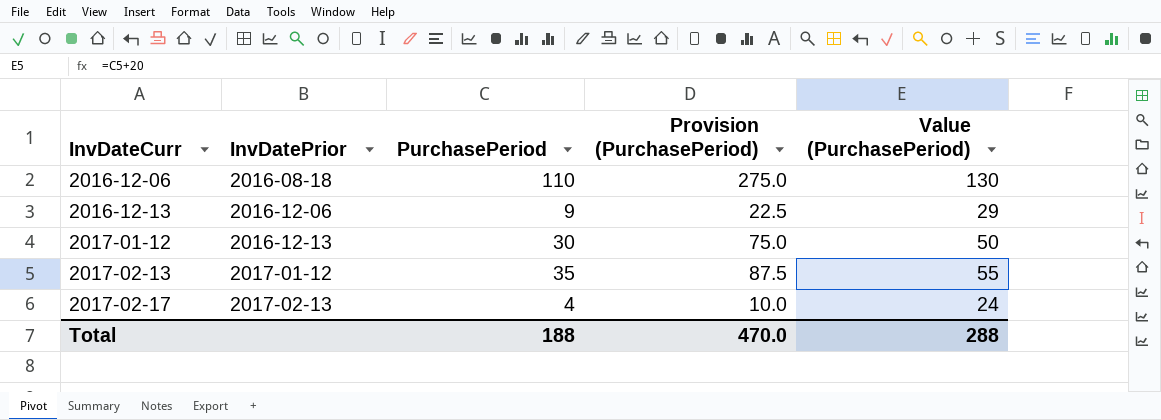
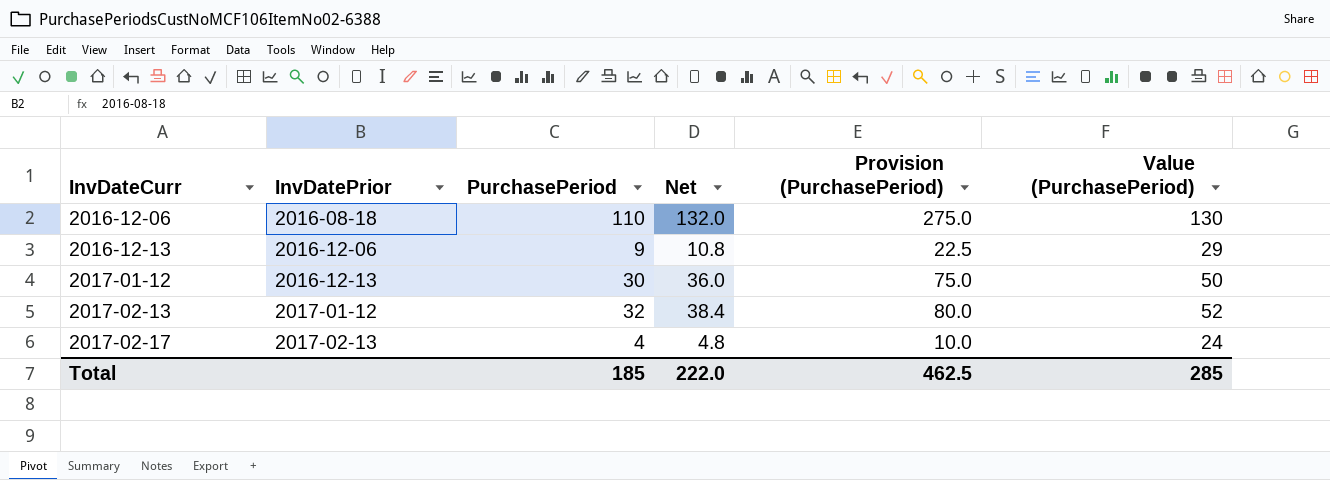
column Net | formula: none -> [PurchasePeriod] * 1.2
2017-02-13 | PurchasePeriod: 35 -> 32
2017-02-13 | Provision (PurchasePeriod): 87.5 -> 80.0
2017-02-13 | Value (PurchasePeriod): 55 -> 52
Total | PurchasePeriod: 188 -> 185
Total | Provision (PurchasePeriod): 470.0 -> 462.5
Total | Value (PurchasePeriod): 288 -> 285

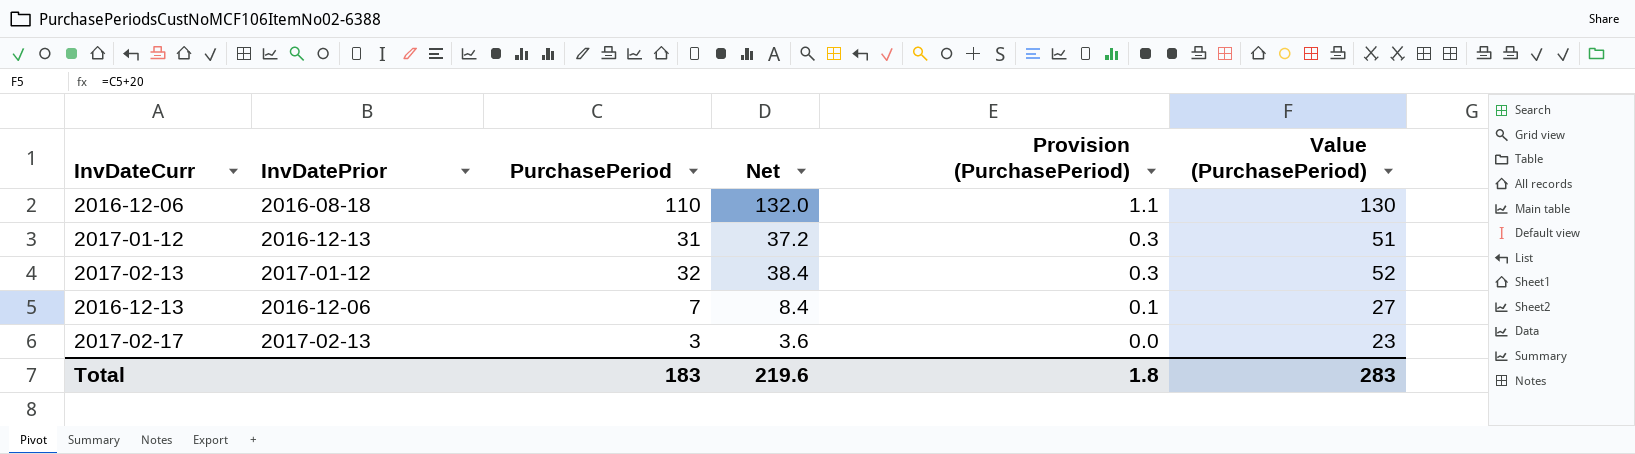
row order: InvDateCurr ascending -> Provision (PurchasePeriod) descending
column Provision (PurchasePeriod) | formula: [PurchasePeriod] * 2.5 -> [PurchasePeriod] * 0.01
2017-01-12 | PurchasePeriod: 30 -> 31
2017-01-12 | Net: 36.0 -> 37.2
2017-01-12 | Value (PurchasePeriod): 50 -> 51
2016-12-13 | PurchasePeriod: 9 -> 7
2016-12-13 | Net: 10.8 -> 8.4
2016-12-13 | Value (PurchasePeriod): 29 -> 27
2017-02-17 | PurchasePeriod: 4 -> 3
2017-02-17 | Net: 4.8 -> 3.6
2017-02-17 | Value (PurchasePeriod): 24 -> 23
Total | PurchasePeriod: 185 -> 183
Total | Net: 222.0 -> 219.6
Total | Provision (PurchasePeriod): 462.5 -> 1.8
Total | Value (PurchasePeriod): 285 -> 283

